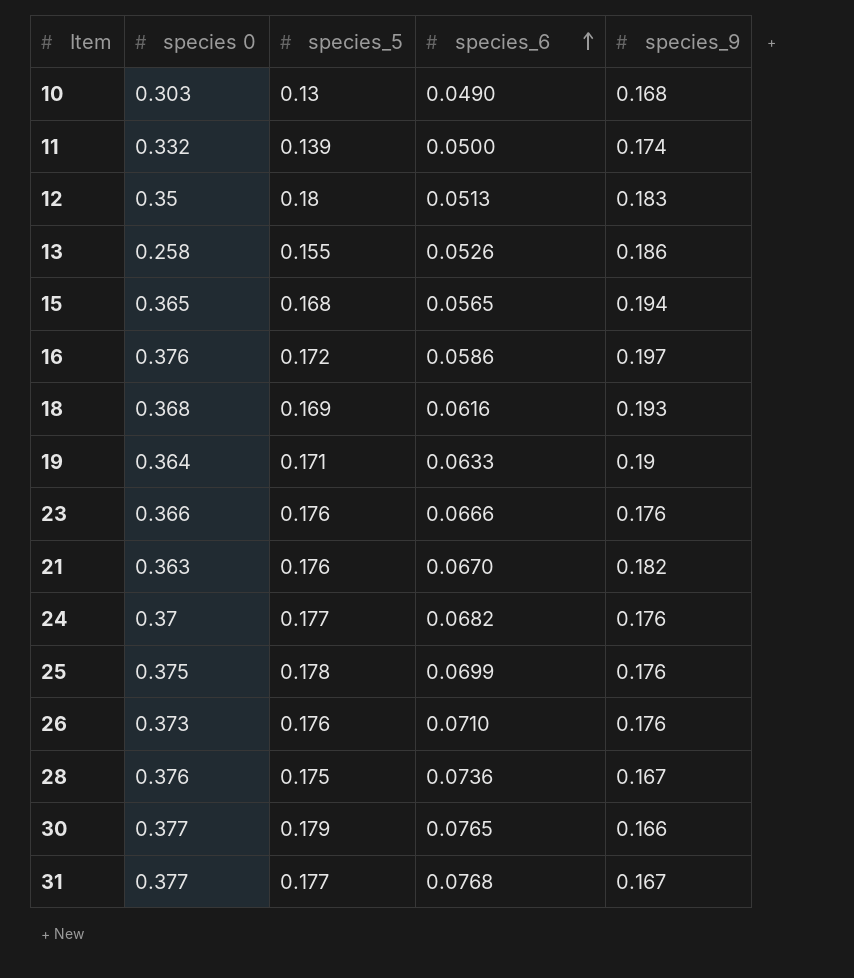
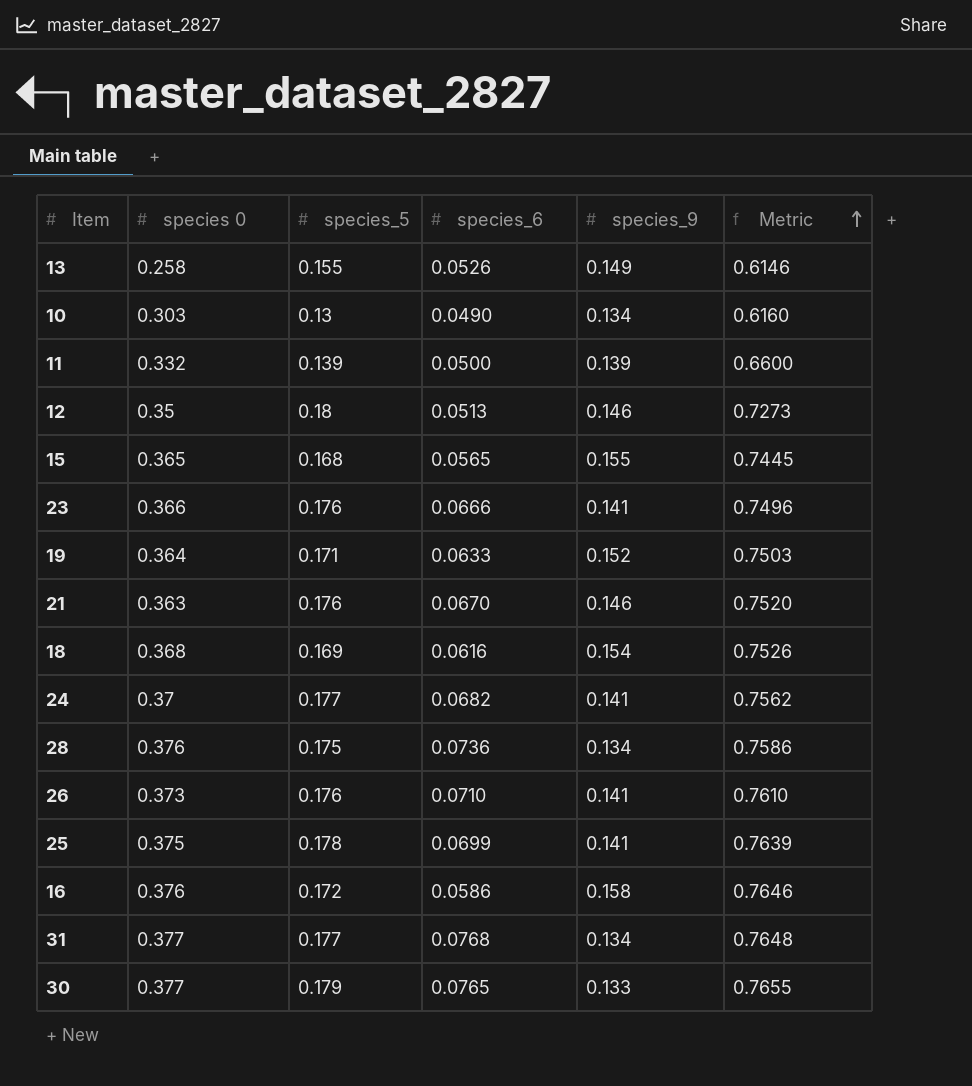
row order: species_6 ascending -> Metric ascending
column Metric | formula: none -> [species 0] + [species_5] + [species_6] + [species_9]
13 | species_9: 0.186 -> 0.149
10 | species_9: 0.168 -> 0.134
11 | species_9: 0.174 -> 0.139
12 | species_9: 0.183 -> 0.146
15 | species_9: 0.194 -> 0.155
23 | species_9: 0.176 -> 0.141
19 | species_9: 0.19 -> 0.152
21 | species_9: 0.182 -> 0.146
18 | species_9: 0.193 -> 0.154
24 | species_9: 0.176 -> 0.141
28 | species_9: 0.167 -> 0.134
26 | species_9: 0.176 -> 0.141
25 | species_9: 0.176 -> 0.141
16 | species_9: 0.197 -> 0.158
31 | species_9: 0.167 -> 0.134
30 | species_9: 0.166 -> 0.133

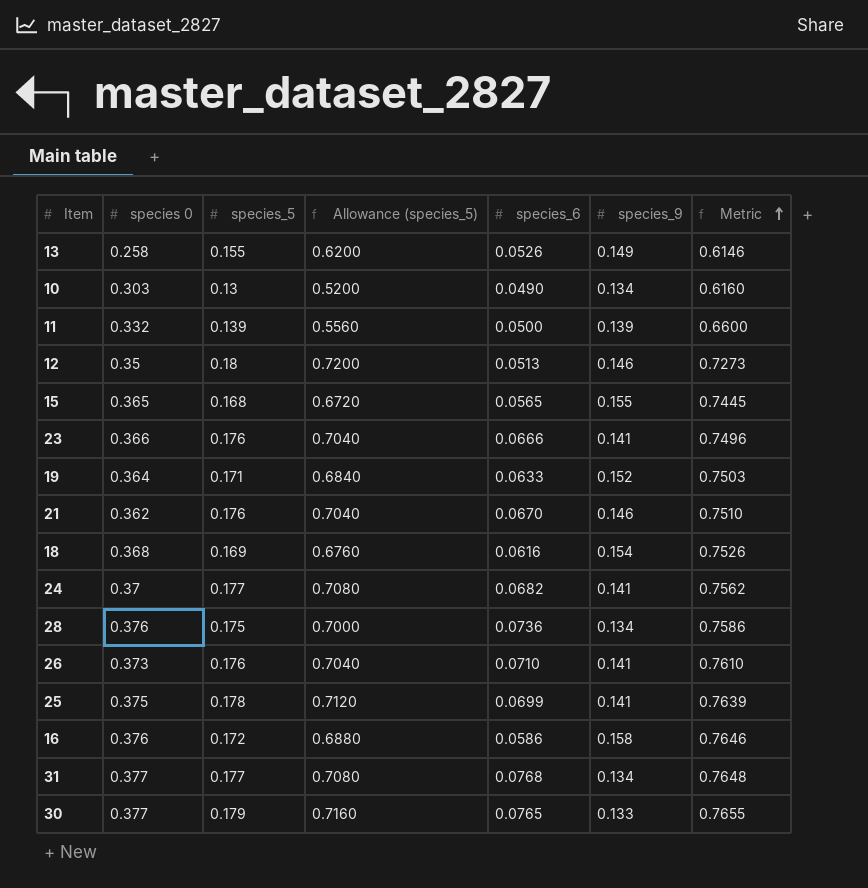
column Allowance (species_5) | formula: none -> [species_5] * 4
21 | species 0: 0.363 -> 0.362
21 | Metric: 0.7520 -> 0.7510

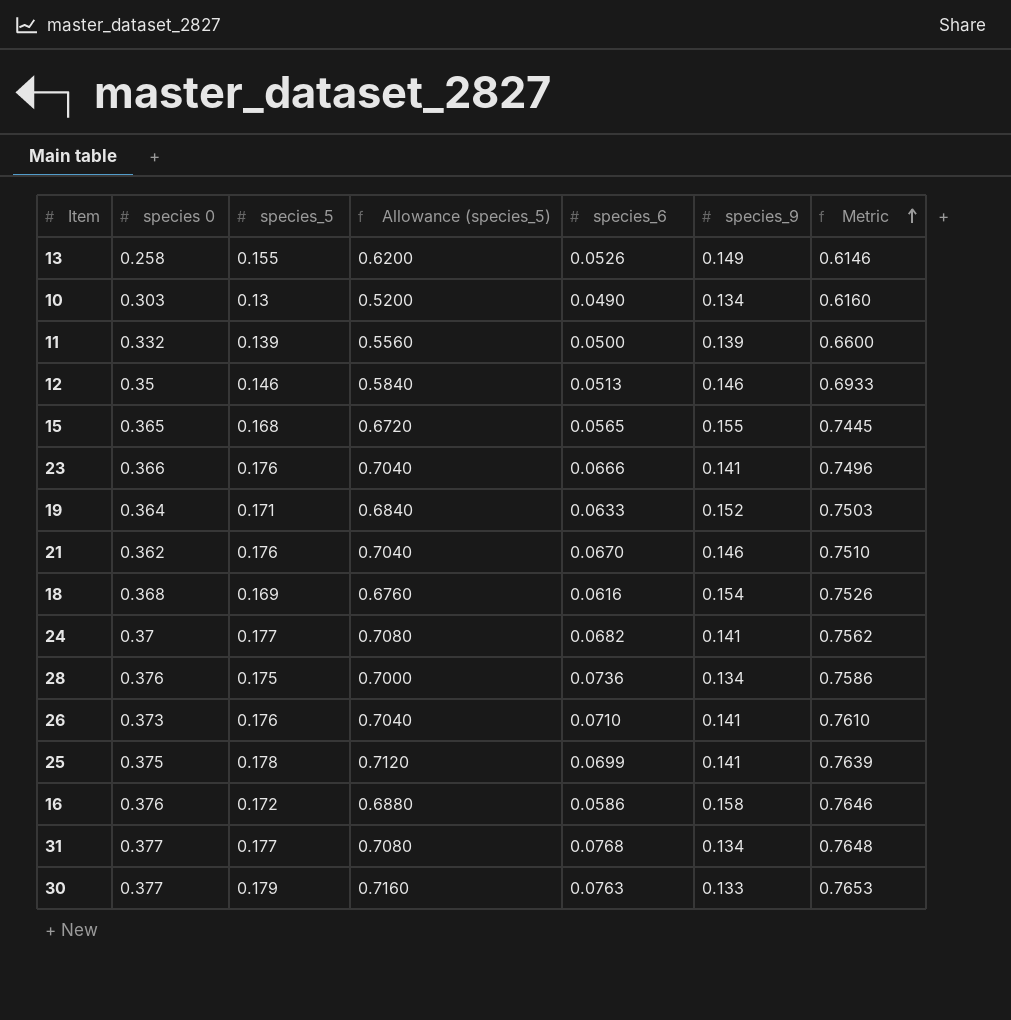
12 | species_5: 0.18 -> 0.146
12 | Allowance (species_5): 0.7200 -> 0.5840
12 | Metric: 0.7273 -> 0.6933
30 | species_6: 0.0765 -> 0.0763
30 | Metric: 0.7655 -> 0.7653

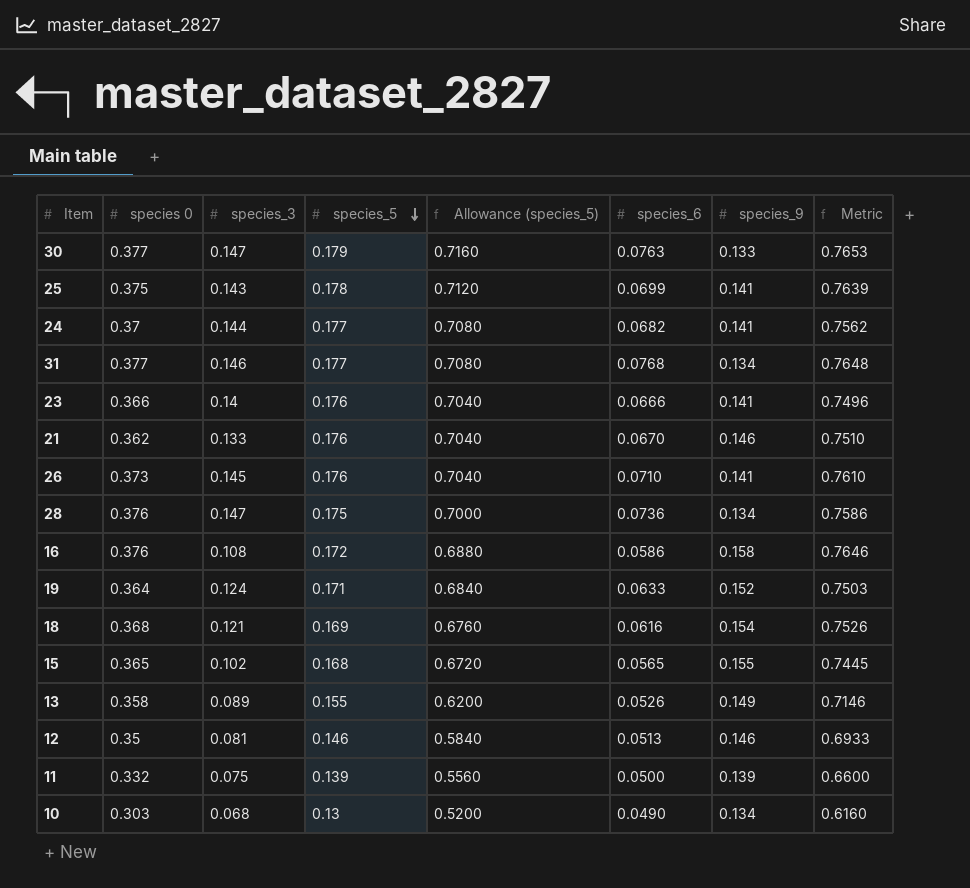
row order: Metric ascending -> species_5 descending
column species_3 | position: none -> 3
13 | species 0: 0.258 -> 0.358
13 | Metric: 0.6146 -> 0.7146

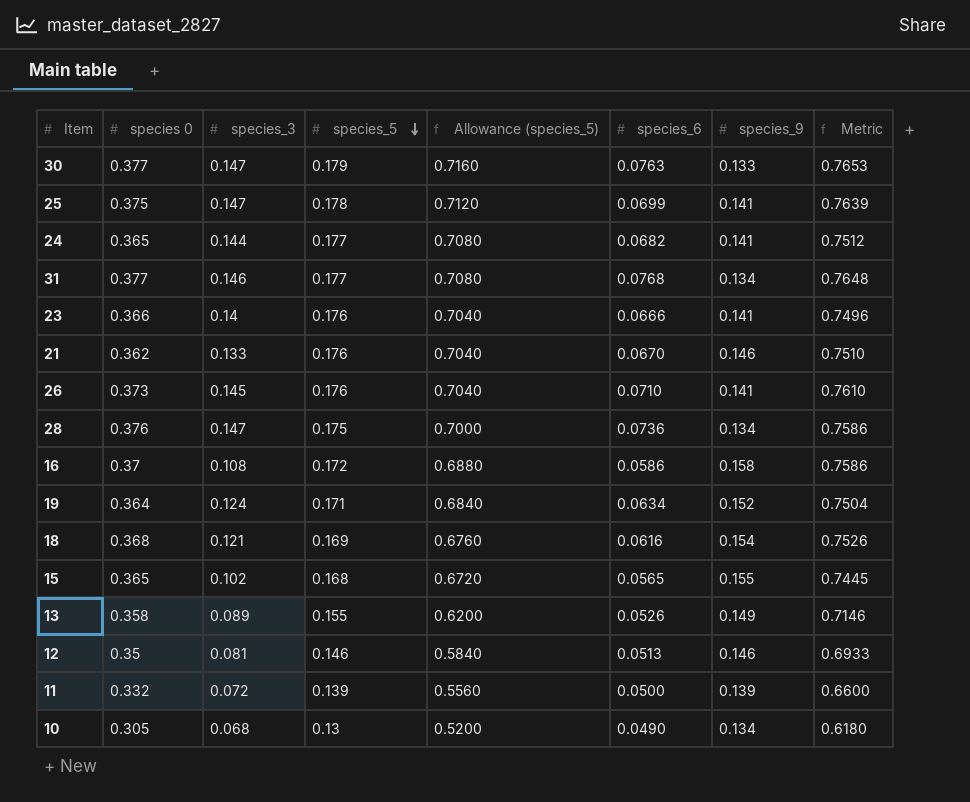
25 | species_3: 0.143 -> 0.147
24 | species 0: 0.37 -> 0.365
24 | Metric: 0.7562 -> 0.7512
16 | species 0: 0.376 -> 0.37
16 | Metric: 0.7646 -> 0.7586
19 | species_6: 0.0633 -> 0.0634
19 | Metric: 0.7503 -> 0.7504
11 | species_3: 0.075 -> 0.072
10 | species 0: 0.303 -> 0.305
10 | Metric: 0.6160 -> 0.6180

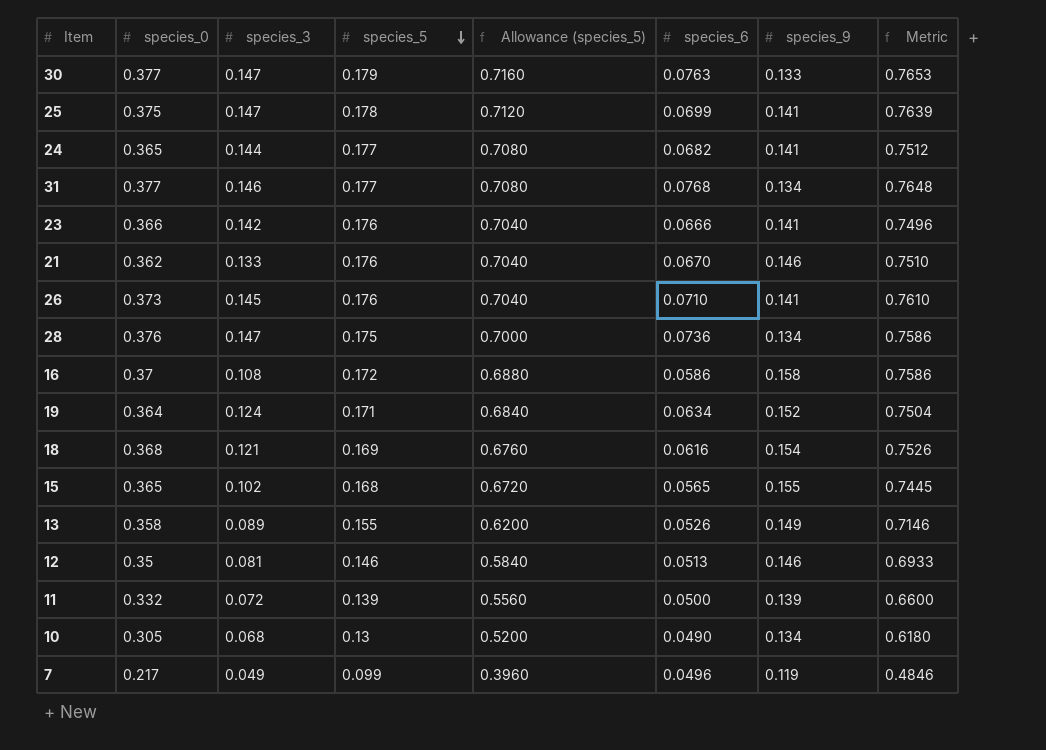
column name: species 0 -> species_0
23 | species_3: 0.14 -> 0.142
row 7: none -> 0.217 | 0.049 | 0.099 | 0.3960 | 0.0496 | 0.119 | 0.4846

